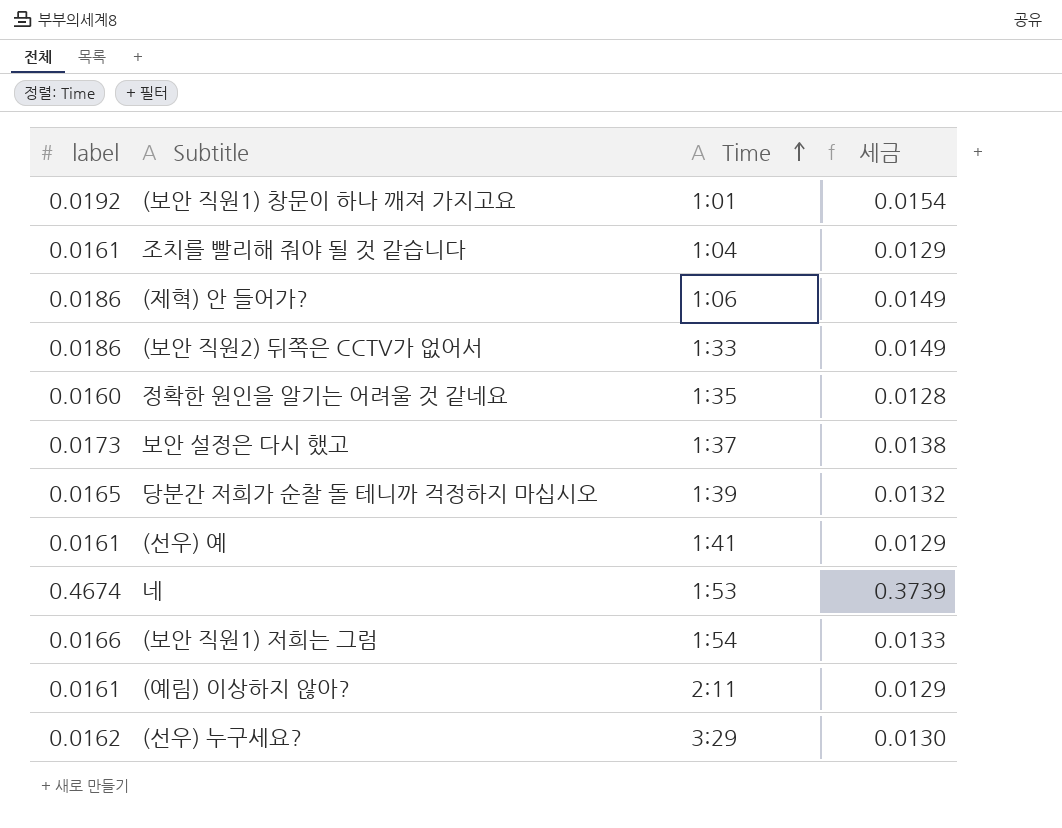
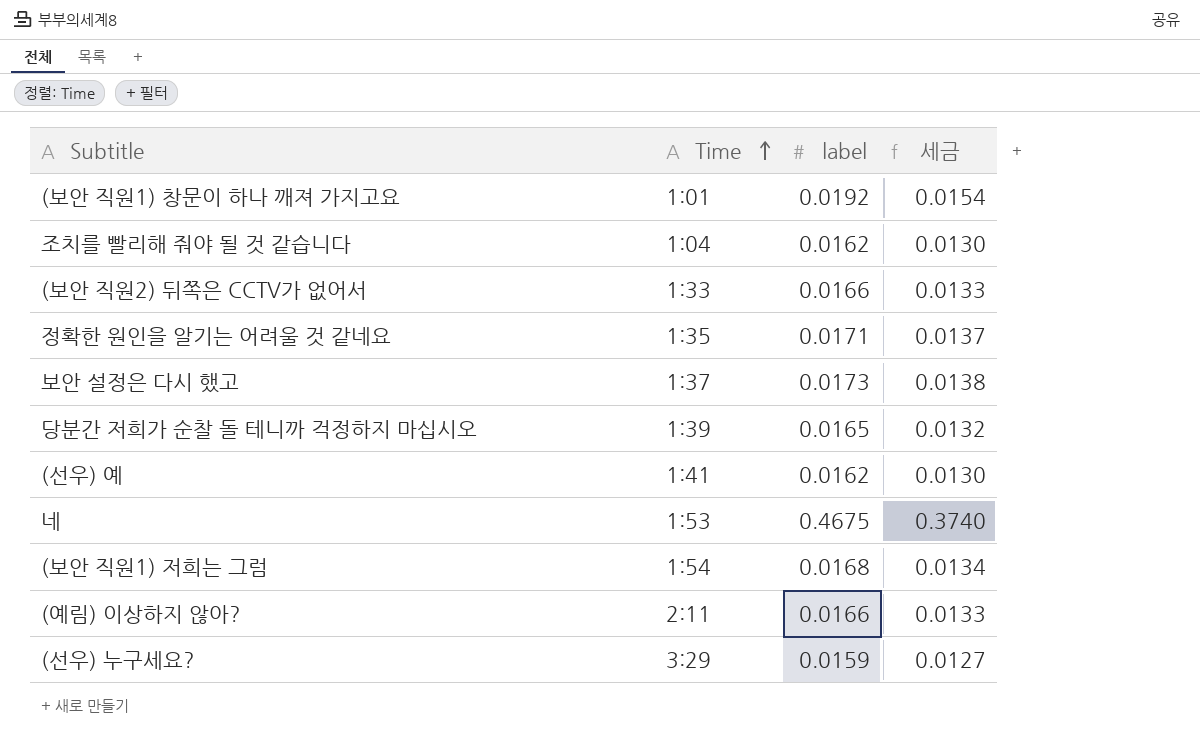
column label | position: 1 -> 3
row (제혁) 안 들어가?: 0.0186 | 1:06 | 0.0149 -> none
조치를 빨리해 줘야 될 것 같습니다 | label: 0.0161 -> 0.0162
조치를 빨리해 줘야 될 것 같습니다 | 세금: 0.0129 -> 0.0130
(보안 직원2) 뒤쪽은 CCTV가 없어서 | label: 0.0186 -> 0.0166
(보안 직원2) 뒤쪽은 CCTV가 없어서 | 세금: 0.0149 -> 0.0133
정확한 원인을 알기는 어려울 것 같네요 | label: 0.0160 -> 0.0171
정확한 원인을 알기는 어려울 것 같네요 | 세금: 0.0128 -> 0.0137
(선우) 예 | label: 0.0161 -> 0.0162
(선우) 예 | 세금: 0.0129 -> 0.0130
네 | label: 0.4674 -> 0.4675
네 | 세금: 0.3739 -> 0.3740
(보안 직원1) 저희는 그럼 | label: 0.0166 -> 0.0168
(보안 직원1) 저희는 그럼 | 세금: 0.0133 -> 0.0134
(예림) 이상하지 않아? | label: 0.0161 -> 0.0166
(예림) 이상하지 않아? | 세금: 0.0129 -> 0.0133
(선우) 누구세요? | label: 0.0162 -> 0.0159
(선우) 누구세요? | 세금: 0.0130 -> 0.0127

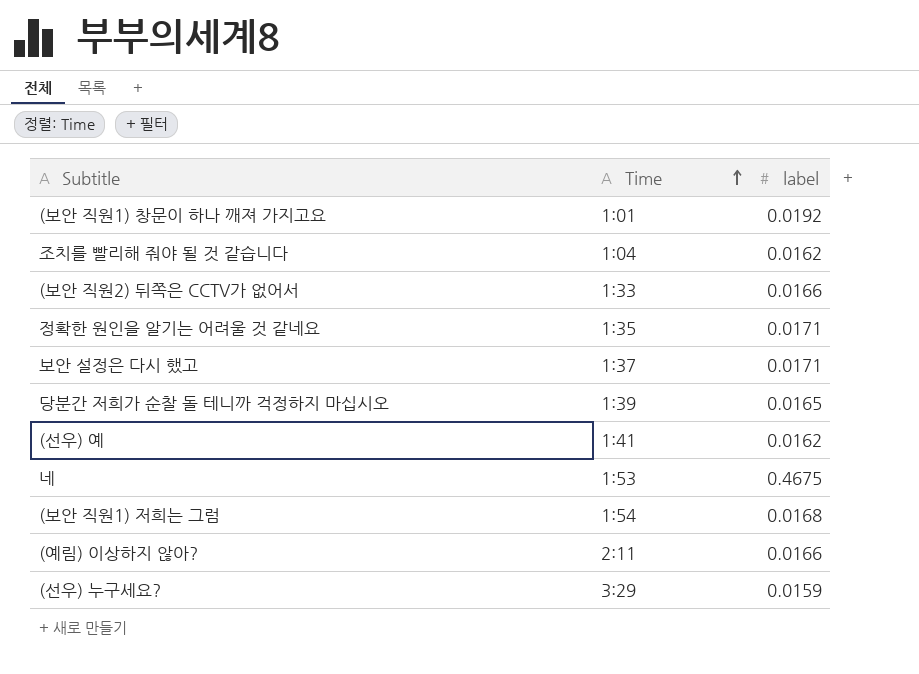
column 세금 | formula: [label] * 0.8 -> none
보안 설정은 다시 했고 | label: 0.0173 -> 0.0171

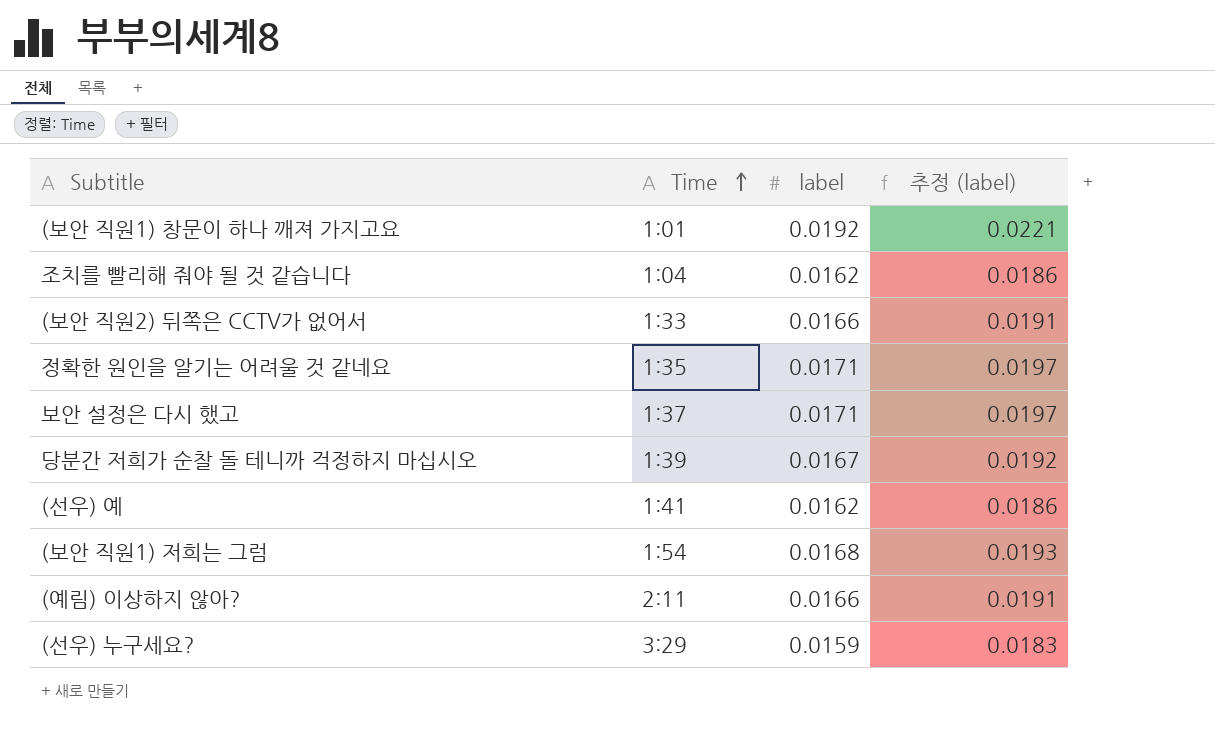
column 추정 (label) | formula: none -> [label] * 1.15
row 네: 1:53 | 0.4675 -> none
당분간 저희가 순찰 돌 테니까 걱정하지 마십시오 | label: 0.0165 -> 0.0167

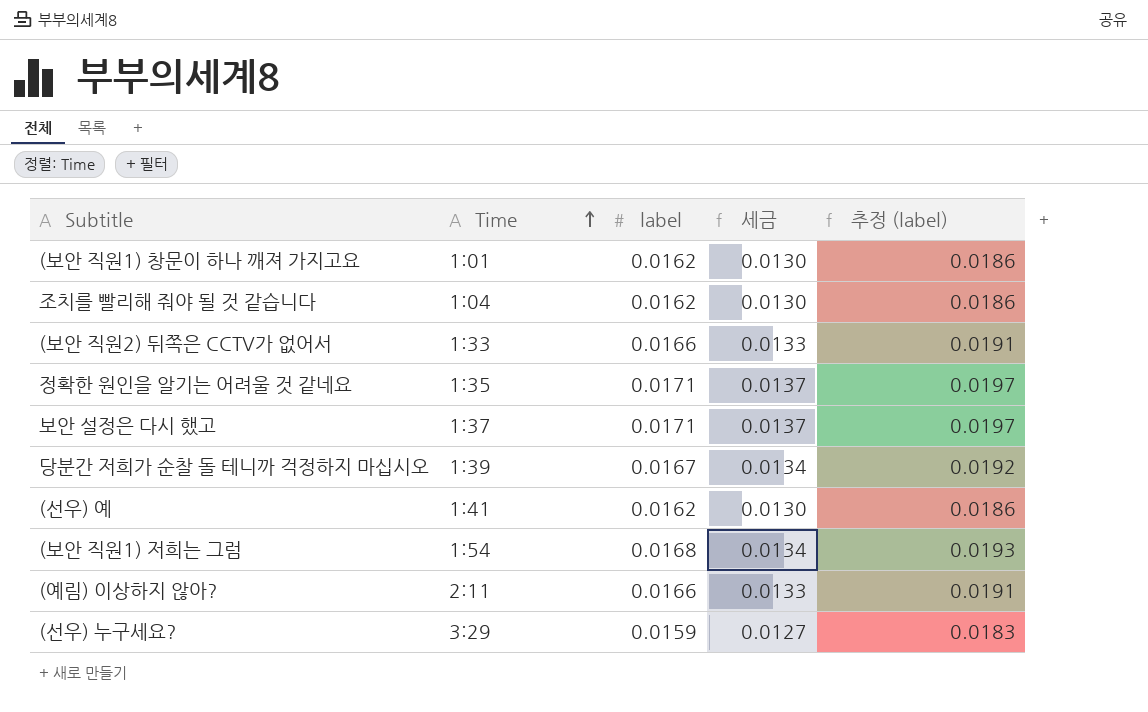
column 세금 | formula: none -> [label] * 0.8
(보안 직원1) 창문이 하나 깨져 가지고요 | label: 0.0192 -> 0.0162
(보안 직원1) 창문이 하나 깨져 가지고요 | 추정 (label): 0.0221 -> 0.0186

